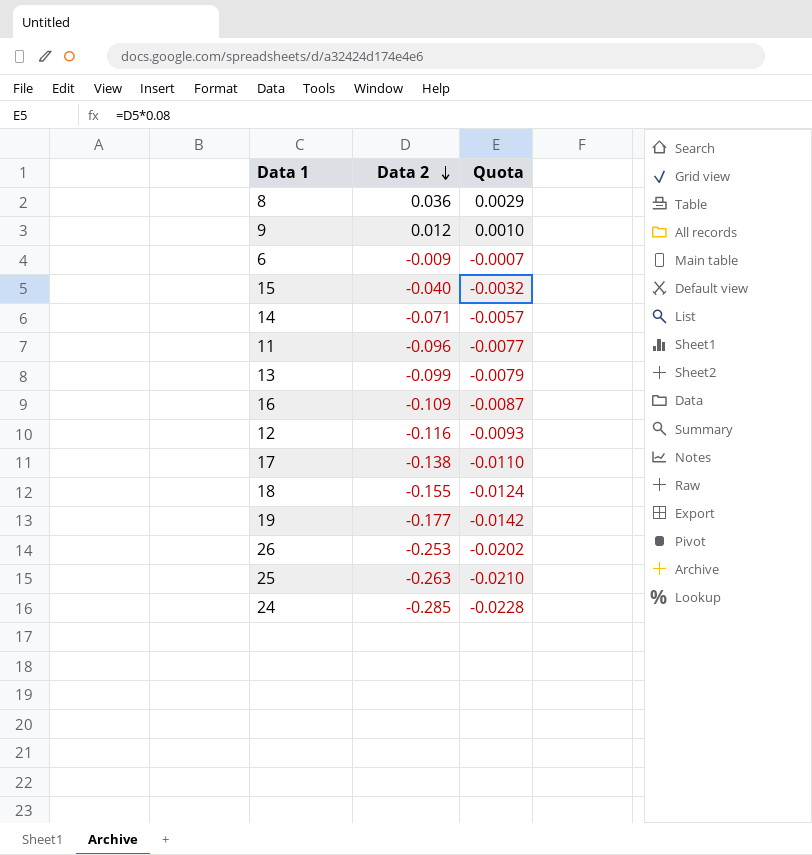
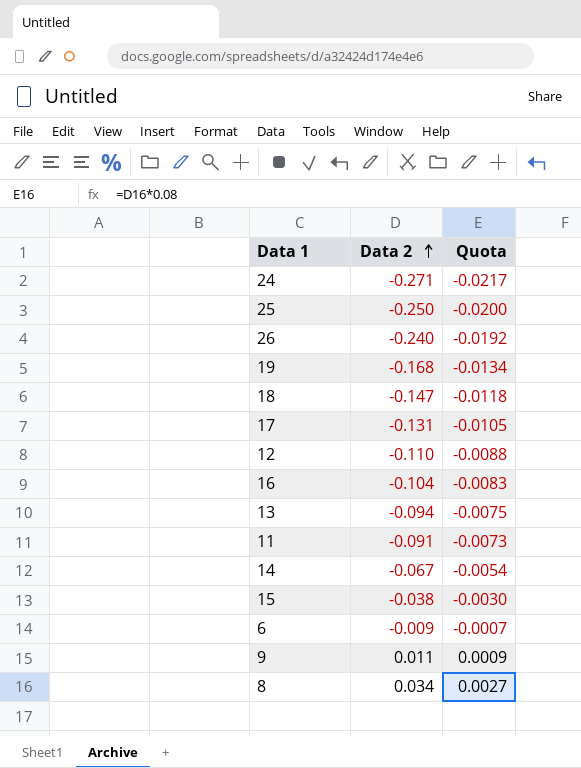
row order: Data 2 descending -> Data 2 ascending
24 | Data 2: -0.285 -> -0.271
24 | Quota: -0.0228 -> -0.0217
25 | Data 2: -0.263 -> -0.250
25 | Quota: -0.0210 -> -0.0200
26 | Data 2: -0.253 -> -0.240
26 | Quota: -0.0202 -> -0.0192
19 | Data 2: -0.177 -> -0.168
19 | Quota: -0.0142 -> -0.0134
18 | Data 2: -0.155 -> -0.147
18 | Quota: -0.0124 -> -0.0118
17 | Data 2: -0.138 -> -0.131
17 | Quota: -0.0110 -> -0.0105
12 | Data 2: -0.116 -> -0.110
12 | Quota: -0.0093 -> -0.0088
16 | Data 2: -0.109 -> -0.104
16 | Quota: -0.0087 -> -0.0083
13 | Data 2: -0.099 -> -0.094
13 | Quota: -0.0079 -> -0.0075
11 | Data 2: -0.096 -> -0.091
11 | Quota: -0.0077 -> -0.0073
14 | Data 2: -0.071 -> -0.067
14 | Quota: -0.0057 -> -0.0054
15 | Data 2: -0.040 -> -0.038
15 | Quota: -0.0032 -> -0.0030
9 | Data 2: 0.012 -> 0.011
9 | Quota: 0.0010 -> 0.0009
8 | Data 2: 0.036 -> 0.034
8 | Quota: 0.0029 -> 0.0027

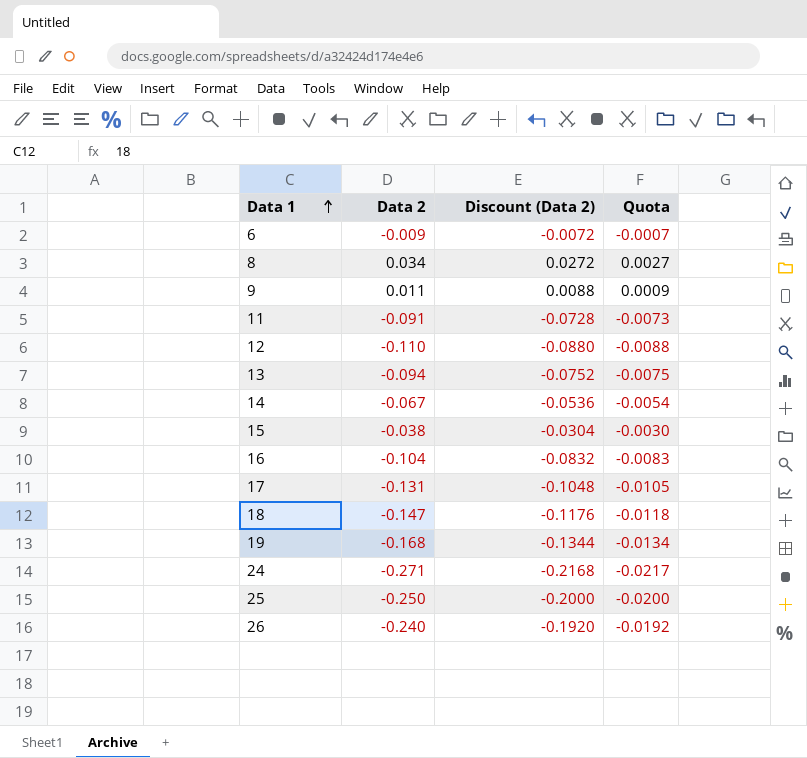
row order: Data 2 ascending -> Data 1 ascending
column Discount (Data 2) | formula: none -> [Data 2] * 0.8

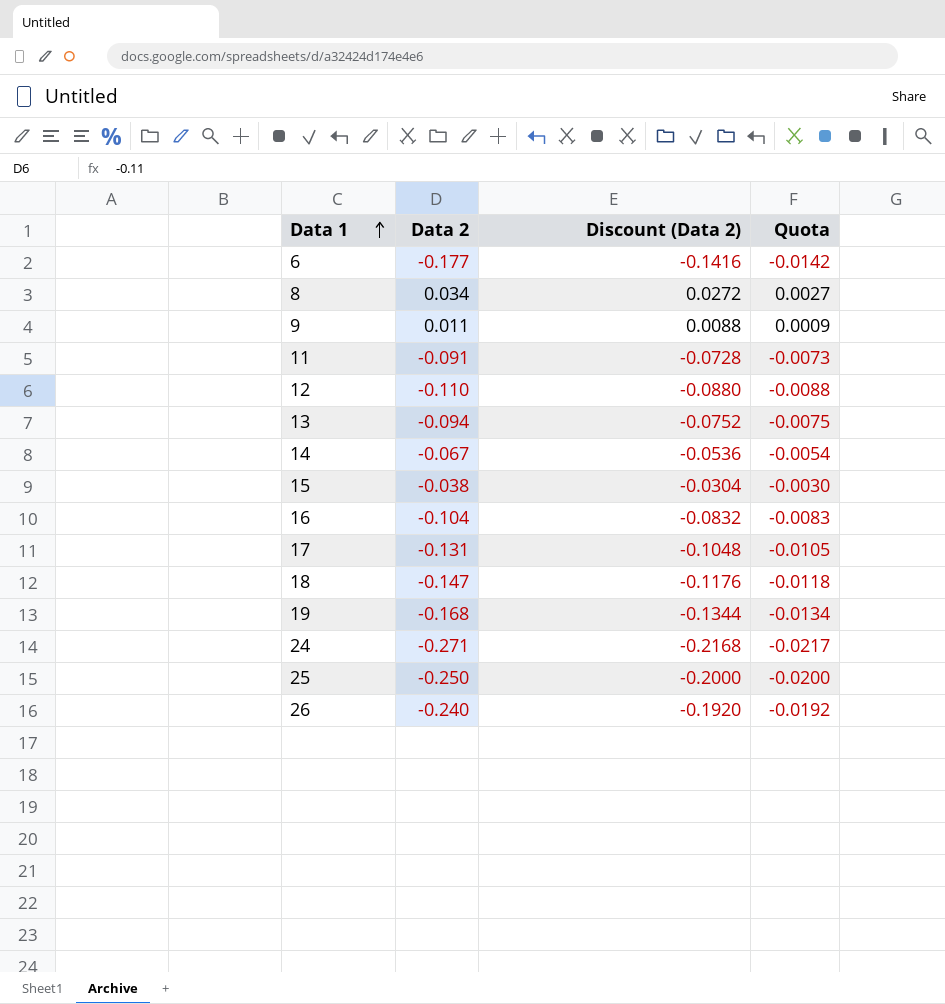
6 | Data 2: -0.009 -> -0.177
6 | Discount (Data 2): -0.0072 -> -0.1416
6 | Quota: -0.0007 -> -0.0142

